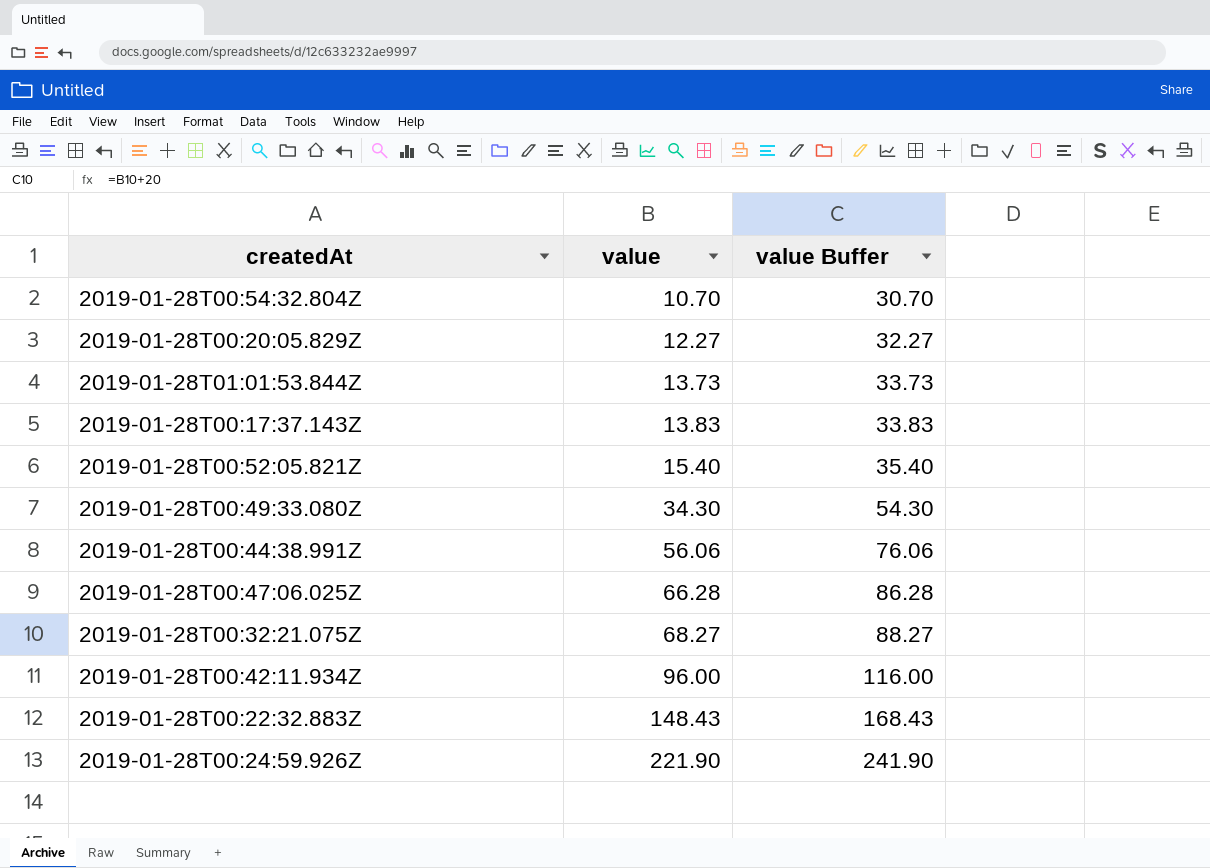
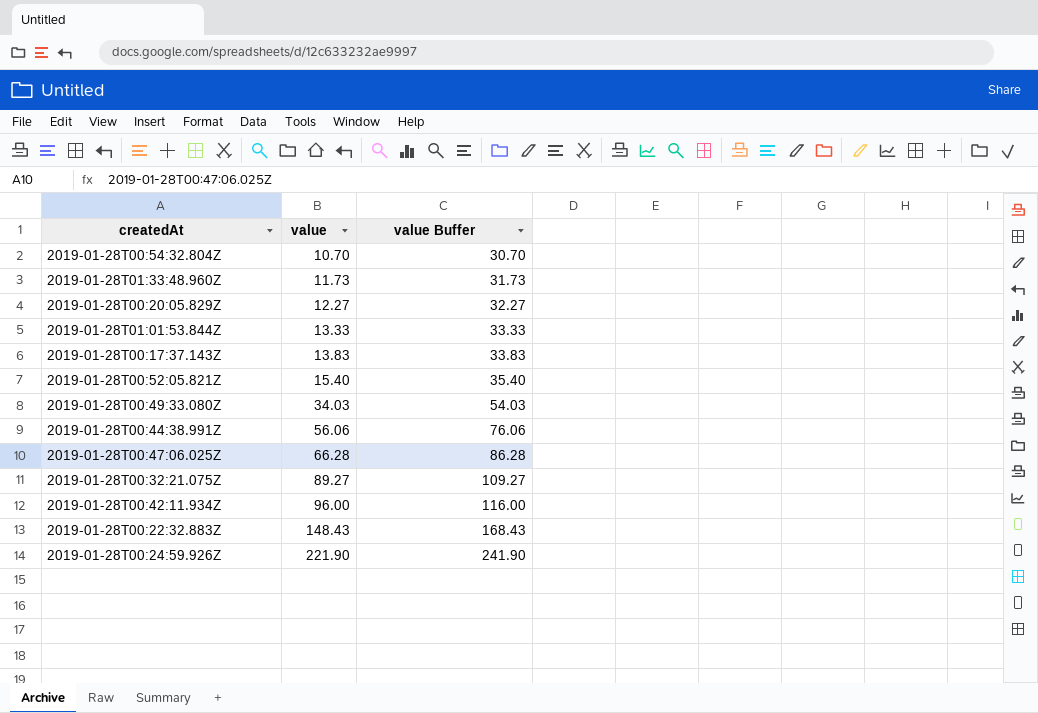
row 2019-01-28T01:33:48.960Z: none -> 11.73 | 31.73
2019-01-28T01:01:53.844Z | value: 13.73 -> 13.33
2019-01-28T01:01:53.844Z | value Buffer: 33.73 -> 33.33
2019-01-28T00:49:33.080Z | value: 34.30 -> 34.03
2019-01-28T00:49:33.080Z | value Buffer: 54.30 -> 54.03
2019-01-28T00:32:21.075Z | value: 68.27 -> 89.27
2019-01-28T00:32:21.075Z | value Buffer: 88.27 -> 109.27

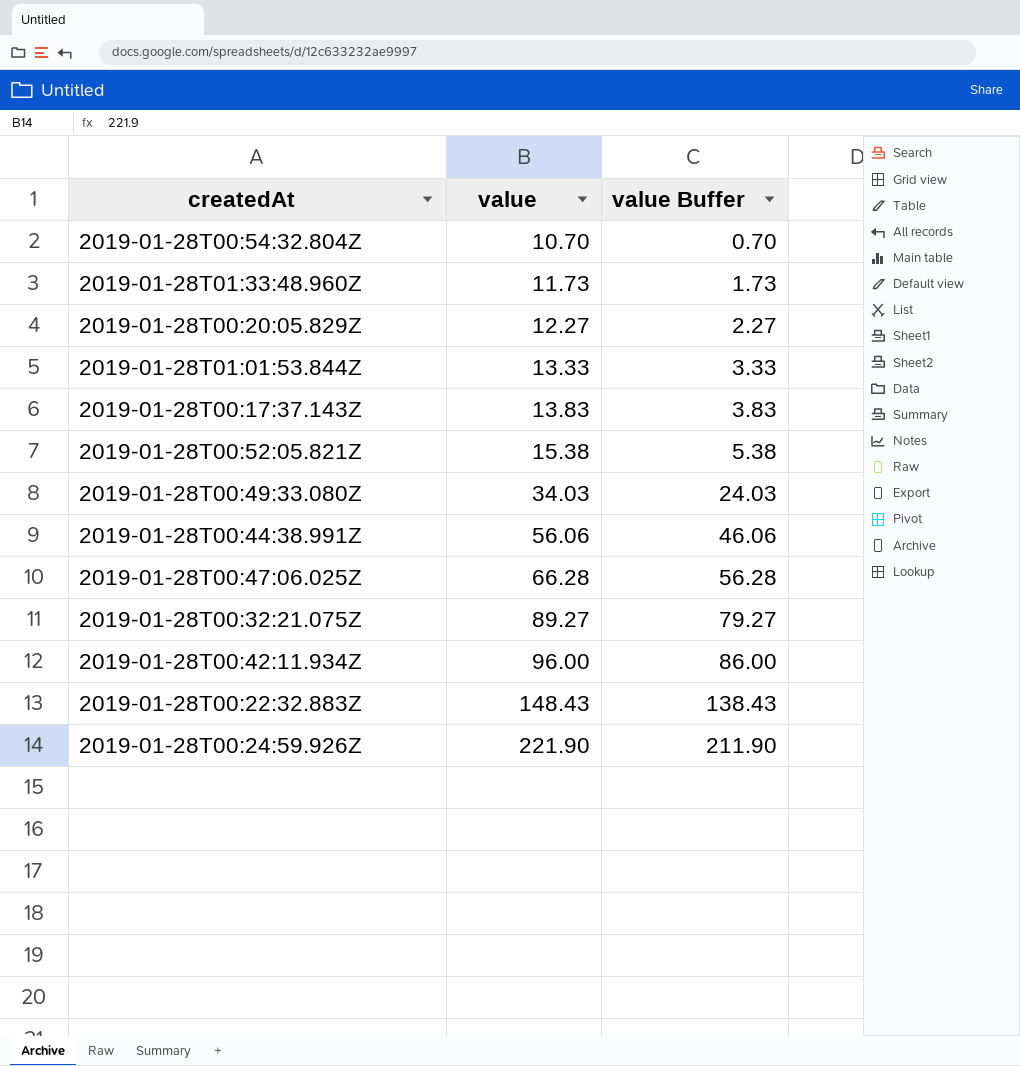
column value Buffer | formula: [value] + 20 -> [value] - 10
2019-01-28T00:52:05.821Z | value: 15.40 -> 15.38

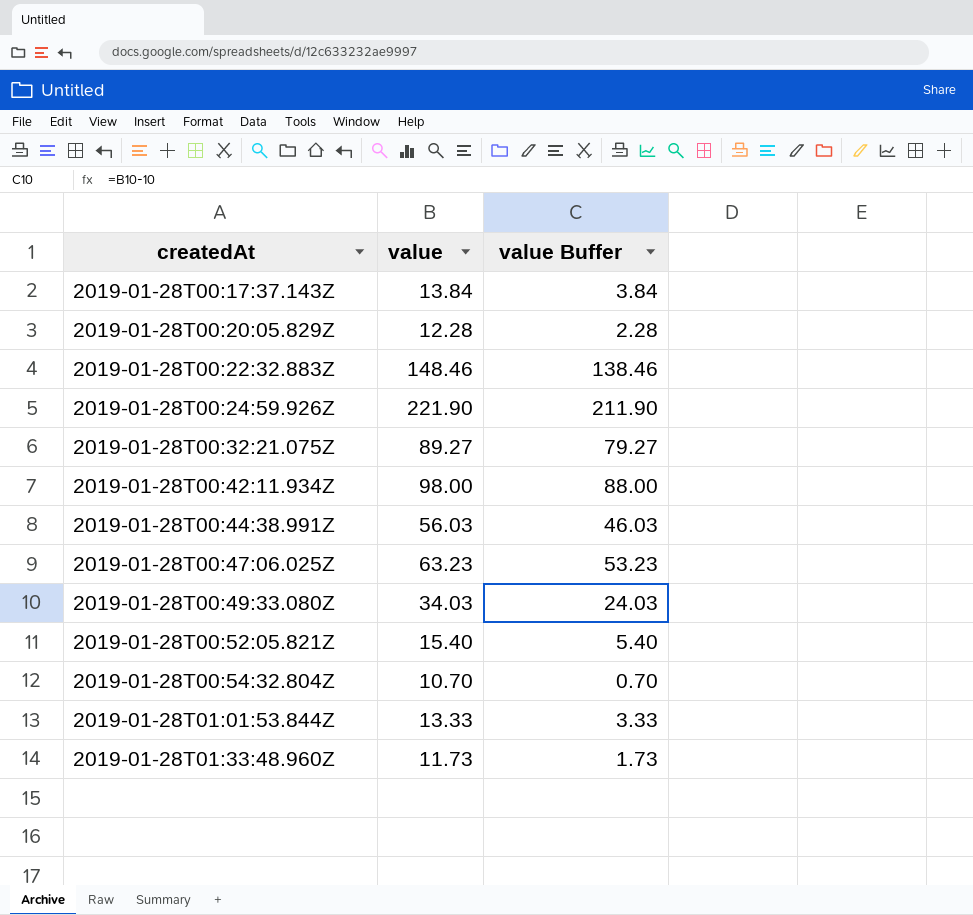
row order: value ascending -> createdAt ascending
2019-01-28T00:17:37.143Z | value: 13.83 -> 13.84
2019-01-28T00:17:37.143Z | value Buffer: 3.83 -> 3.84
2019-01-28T00:20:05.829Z | value: 12.27 -> 12.28
2019-01-28T00:20:05.829Z | value Buffer: 2.27 -> 2.28
2019-01-28T00:22:32.883Z | value: 148.43 -> 148.46
2019-01-28T00:22:32.883Z | value Buffer: 138.43 -> 138.46
2019-01-28T00:42:11.934Z | value: 96.00 -> 98.00
2019-01-28T00:42:11.934Z | value Buffer: 86.00 -> 88.00
2019-01-28T00:44:38.991Z | value: 56.06 -> 56.03
2019-01-28T00:44:38.991Z | value Buffer: 46.06 -> 46.03
2019-01-28T00:47:06.025Z | value: 66.28 -> 63.23
2019-01-28T00:47:06.025Z | value Buffer: 56.28 -> 53.23
2019-01-28T00:52:05.821Z | value: 15.38 -> 15.40
2019-01-28T00:52:05.821Z | value Buffer: 5.38 -> 5.40

